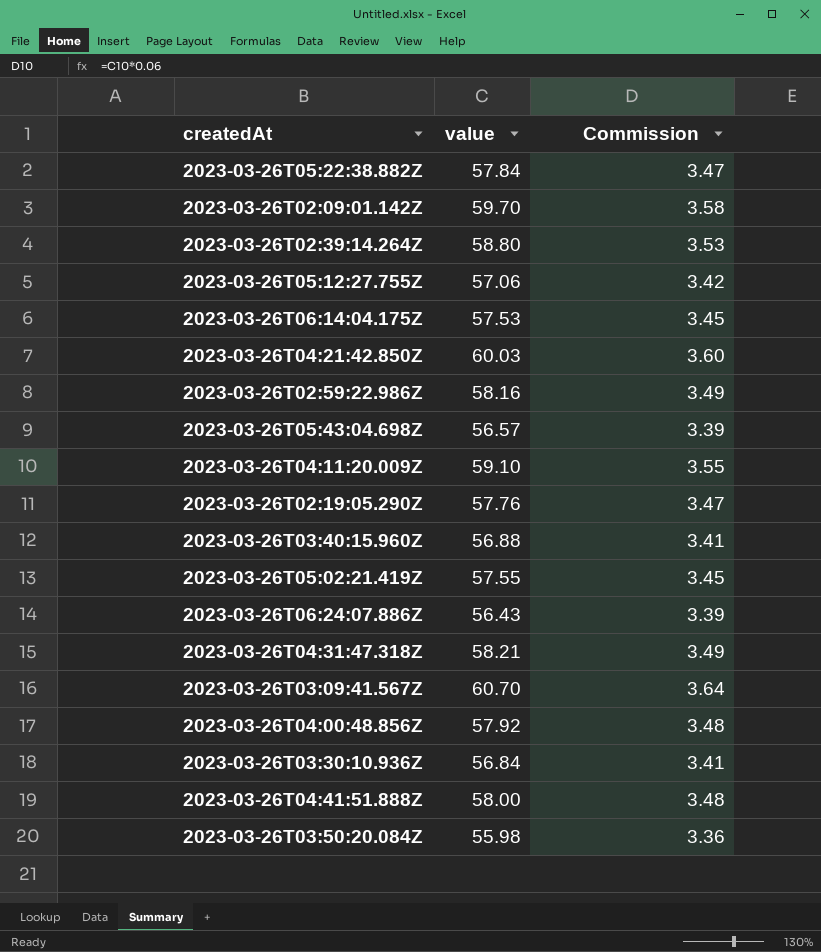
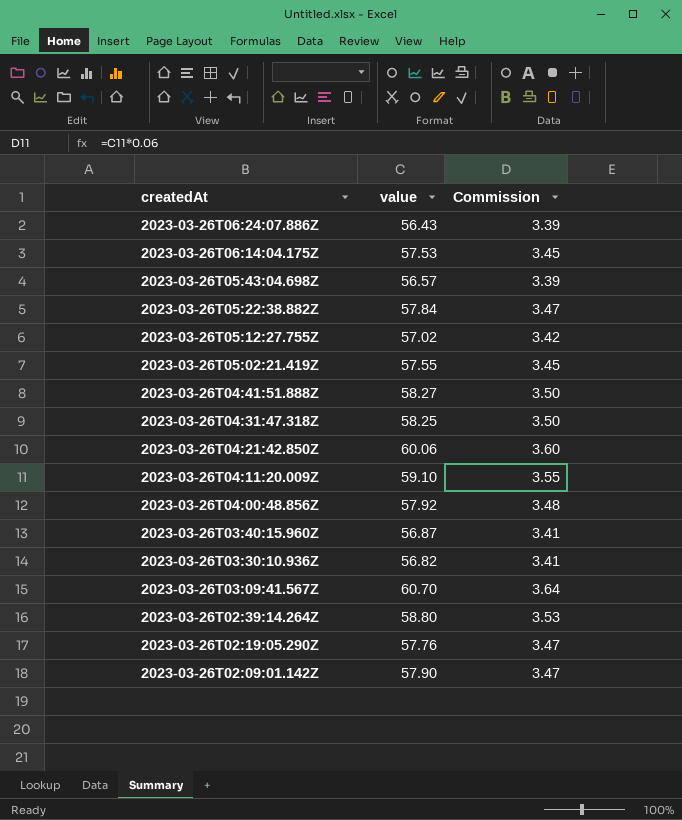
row order: none -> createdAt descending
row 2023-03-26T02:59:22.986Z: 58.16 | 3.49 -> none
row 2023-03-26T03:50:20.084Z: 55.98 | 3.36 -> none
2023-03-26T05:12:27.755Z | value: 57.06 -> 57.02
2023-03-26T04:41:51.888Z | value: 58.00 -> 58.27
2023-03-26T04:41:51.888Z | Commission: 3.48 -> 3.50
2023-03-26T04:31:47.318Z | value: 58.21 -> 58.25
2023-03-26T04:31:47.318Z | Commission: 3.49 -> 3.50
2023-03-26T04:21:42.850Z | value: 60.03 -> 60.06
2023-03-26T03:40:15.960Z | value: 56.88 -> 56.87
2023-03-26T03:30:10.936Z | value: 56.84 -> 56.82
2023-03-26T02:09:01.142Z | value: 59.70 -> 57.90
2023-03-26T02:09:01.142Z | Commission: 3.58 -> 3.47

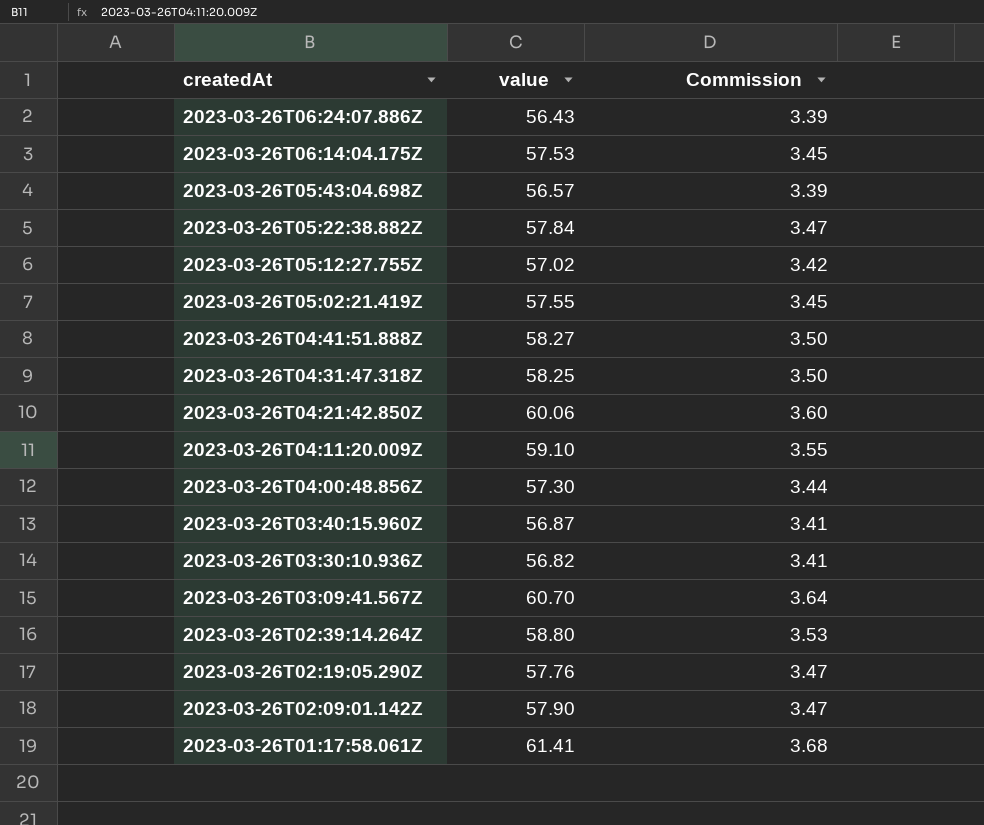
2023-03-26T04:00:48.856Z | value: 57.92 -> 57.30
2023-03-26T04:00:48.856Z | Commission: 3.48 -> 3.44
row 2023-03-26T01:17:58.061Z: none -> 61.41 | 3.68

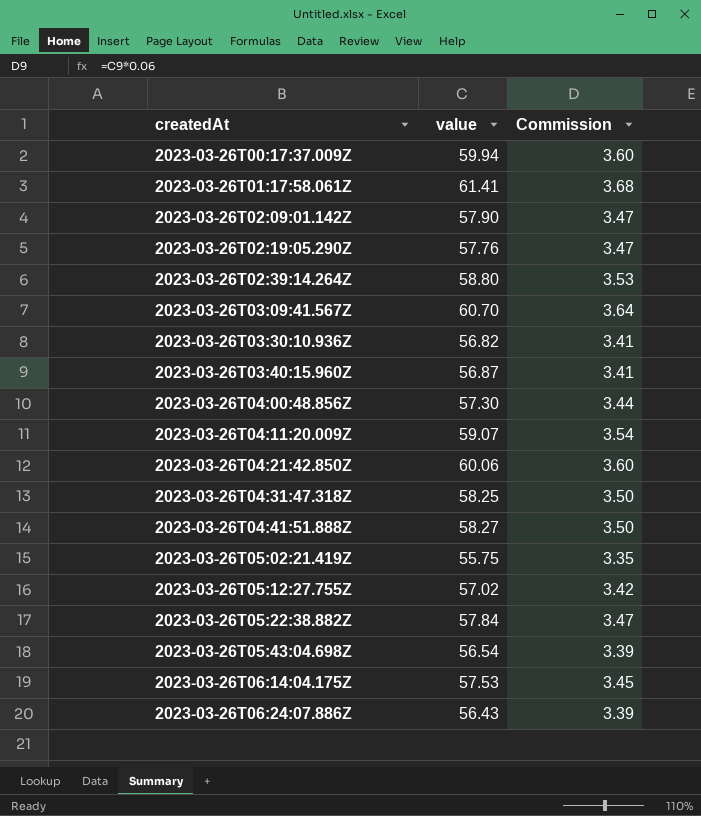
row order: createdAt descending -> createdAt ascending
row 2023-03-26T00:17:37.009Z: none -> 59.94 | 3.60
2023-03-26T04:11:20.009Z | value: 59.10 -> 59.07
2023-03-26T04:11:20.009Z | Commission: 3.55 -> 3.54
2023-03-26T05:02:21.419Z | value: 57.55 -> 55.75
2023-03-26T05:02:21.419Z | Commission: 3.45 -> 3.35
2023-03-26T05:43:04.698Z | value: 56.57 -> 56.54

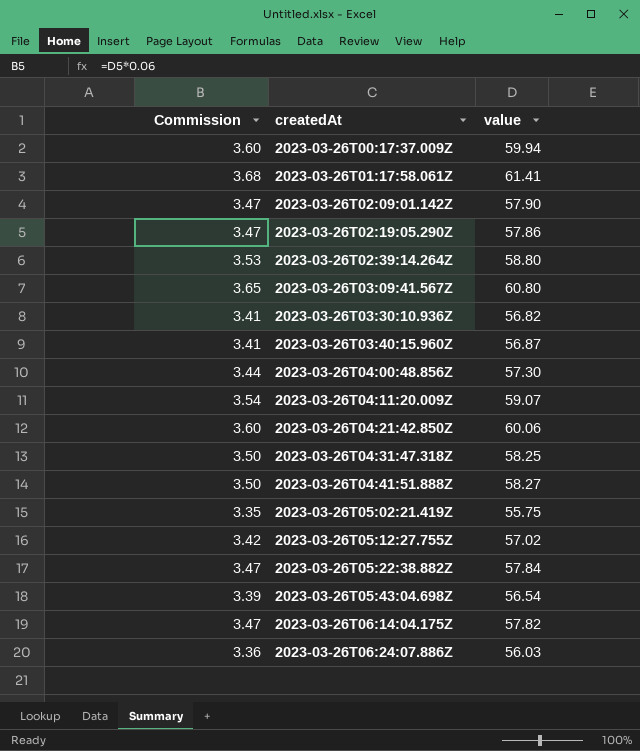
column Commission | position: 3 -> 1
2023-03-26T02:19:05.290Z | value: 57.76 -> 57.86
2023-03-26T03:09:41.567Z | Commission: 3.64 -> 3.65
2023-03-26T03:09:41.567Z | value: 60.70 -> 60.80
2023-03-26T06:14:04.175Z | Commission: 3.45 -> 3.47
2023-03-26T06:14:04.175Z | value: 57.53 -> 57.82
2023-03-26T06:24:07.886Z | Commission: 3.39 -> 3.36
2023-03-26T06:24:07.886Z | value: 56.43 -> 56.03

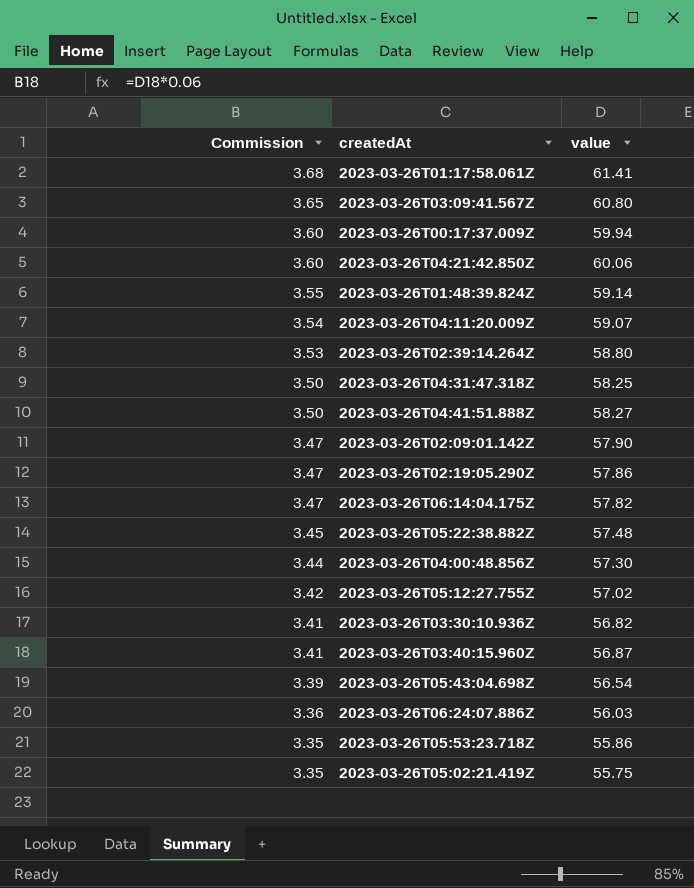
row order: createdAt ascending -> Commission descending
row 2023-03-26T01:48:39.824Z: none -> 3.55 | 59.14
2023-03-26T05:22:38.882Z | Commission: 3.47 -> 3.45
2023-03-26T05:22:38.882Z | value: 57.84 -> 57.48
row 2023-03-26T05:53:23.718Z: none -> 3.35 | 55.86

